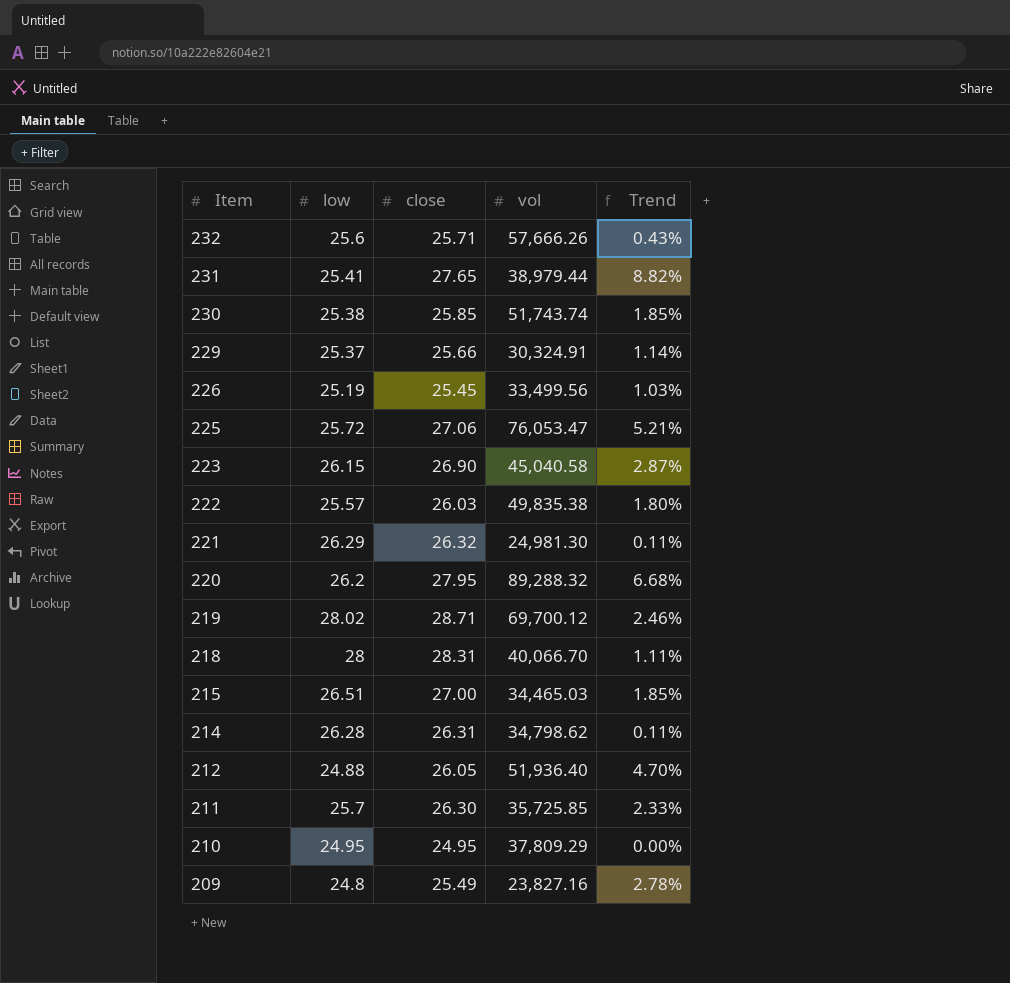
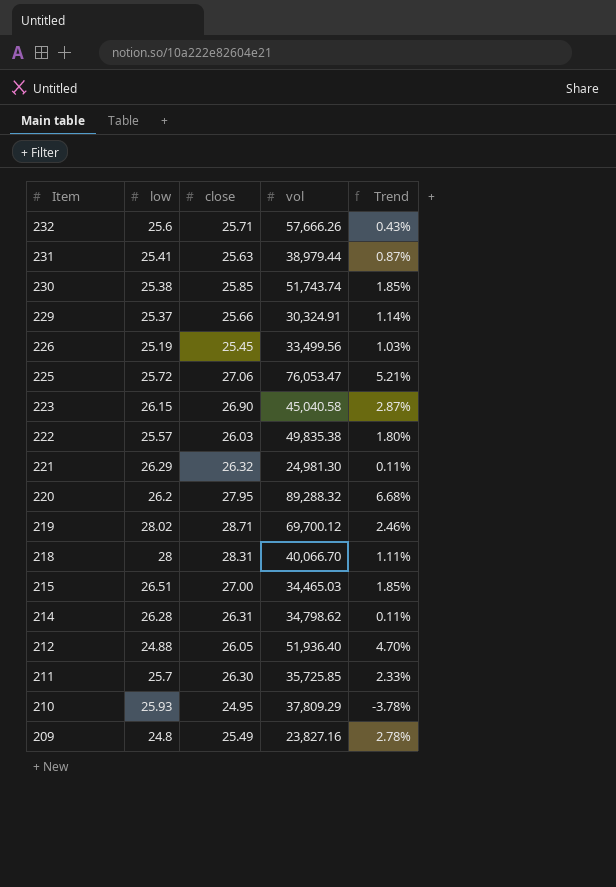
231 | close: 27.65 -> 25.63
231 | Trend: 8.82% -> 0.87%
210 | low: 24.95 -> 25.93
210 | Trend: 0.00% -> -3.78%

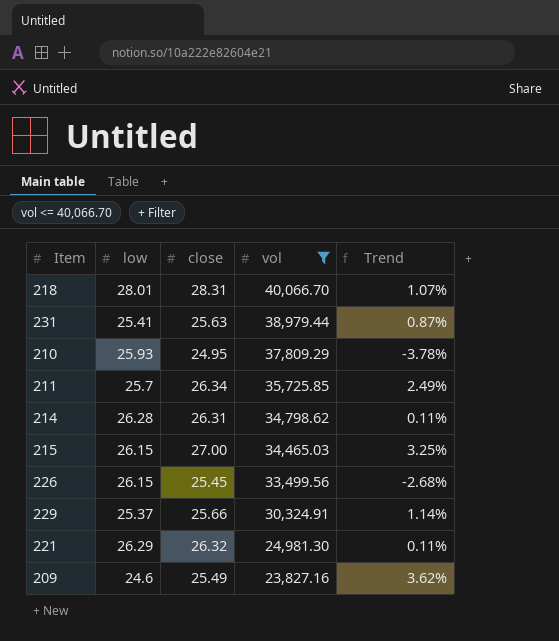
filter: none -> vol <= 40,066.70
row order: Item descending -> vol descending
218 | low: 28 -> 28.01
218 | Trend: 1.11% -> 1.07%
211 | close: 26.30 -> 26.34
211 | Trend: 2.33% -> 2.49%
215 | low: 26.51 -> 26.15
215 | Trend: 1.85% -> 3.25%
226 | low: 25.19 -> 26.15
226 | Trend: 1.03% -> -2.68%
209 | low: 24.8 -> 24.6
209 | Trend: 2.78% -> 3.62%

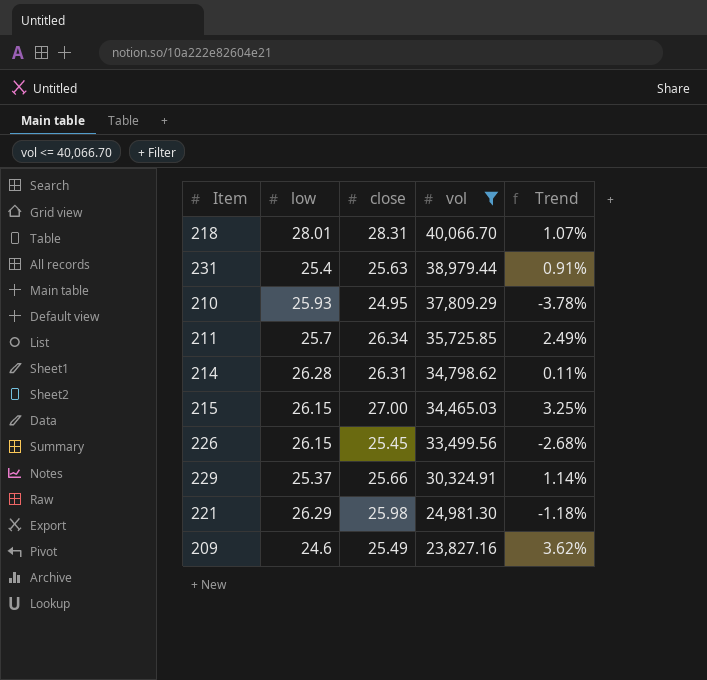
231 | low: 25.41 -> 25.4
231 | Trend: 0.87% -> 0.91%
221 | close: 26.32 -> 25.98
221 | Trend: 0.11% -> -1.18%

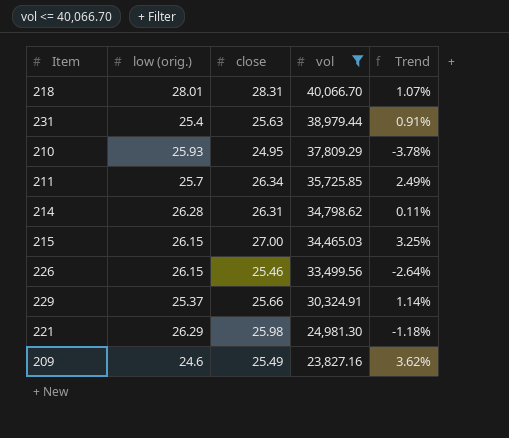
column name: low -> low (orig.)
226 | close: 25.45 -> 25.46
226 | Trend: -2.68% -> -2.64%

